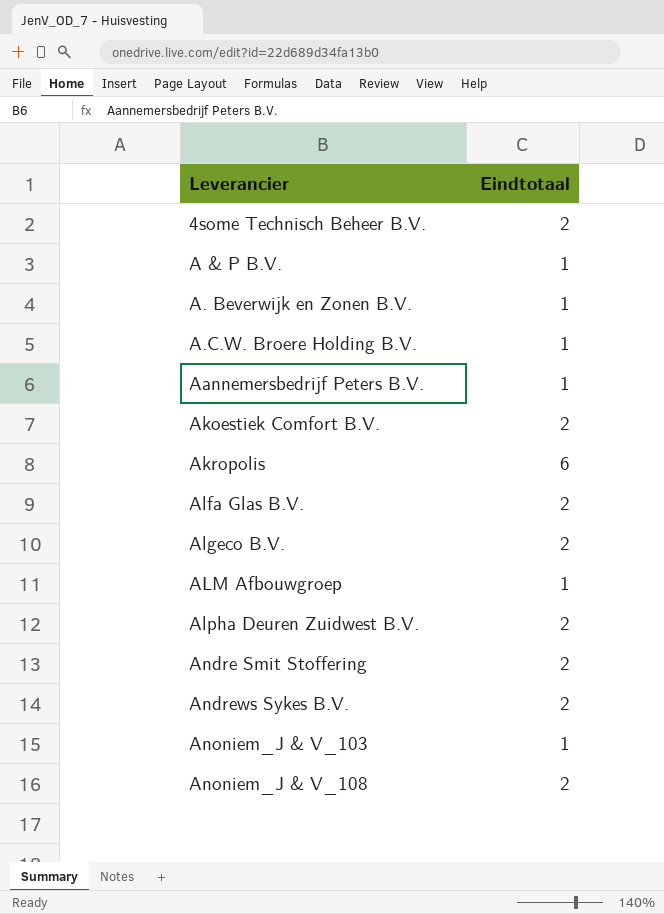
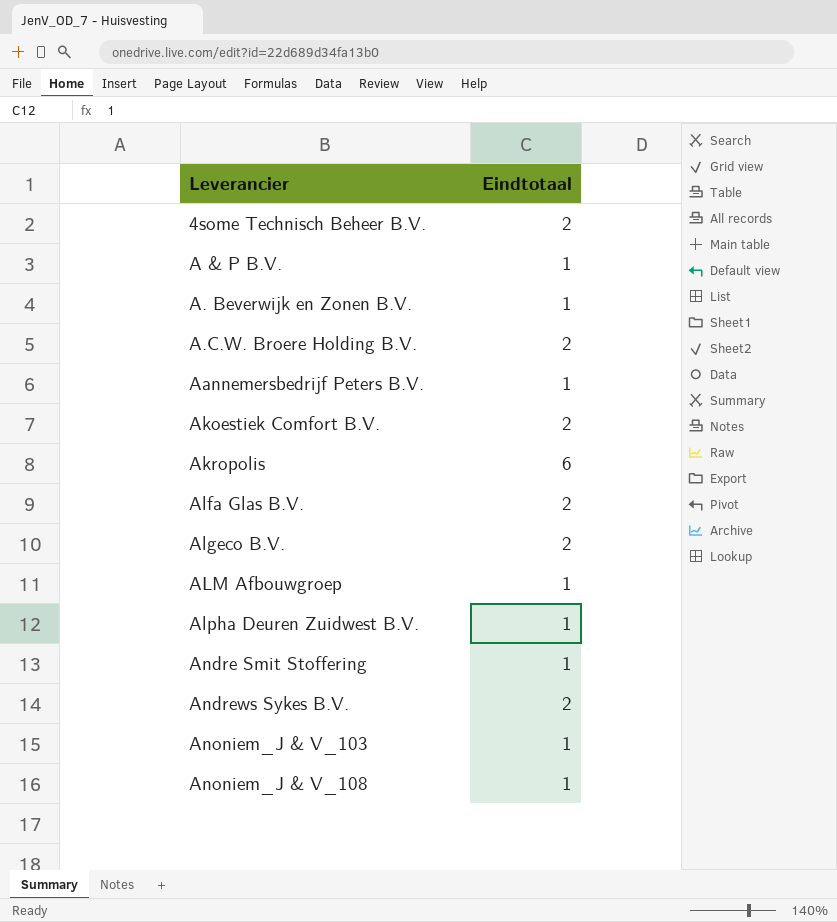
A.C.W. Broere Holding B.V. | Eindtotaal: 1 -> 2
Alpha Deuren Zuidwest B.V. | Eindtotaal: 2 -> 1
Andre Smit Stoffering | Eindtotaal: 2 -> 1
Anoniem_J & V_108 | Eindtotaal: 2 -> 1

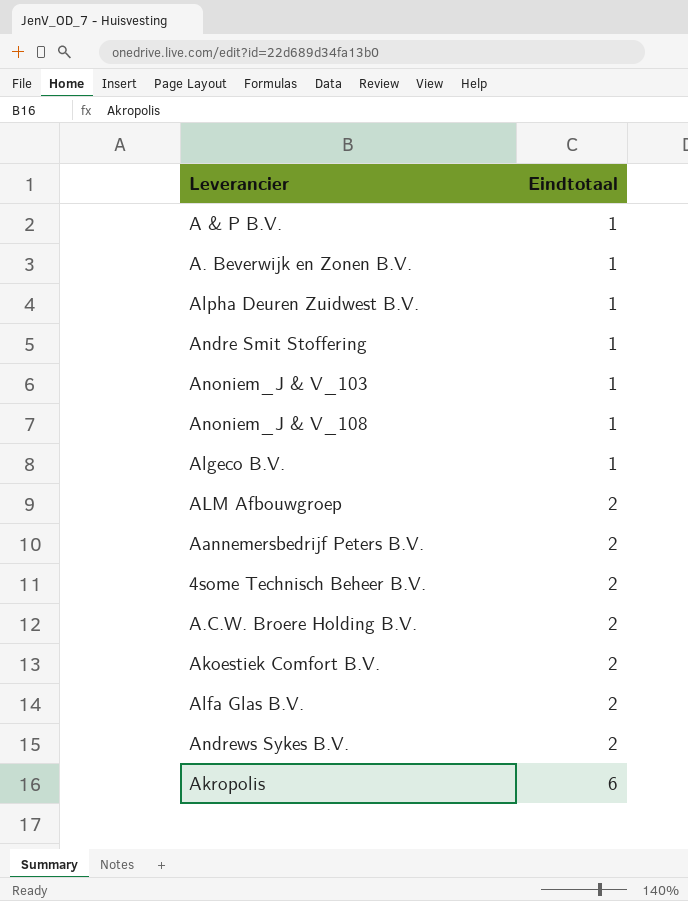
row order: Leverancier ascending -> Eindtotaal ascending
Algeco B.V. | Eindtotaal: 2 -> 1
ALM Afbouwgroep | Eindtotaal: 1 -> 2
Aannemersbedrijf Peters B.V. | Eindtotaal: 1 -> 2

